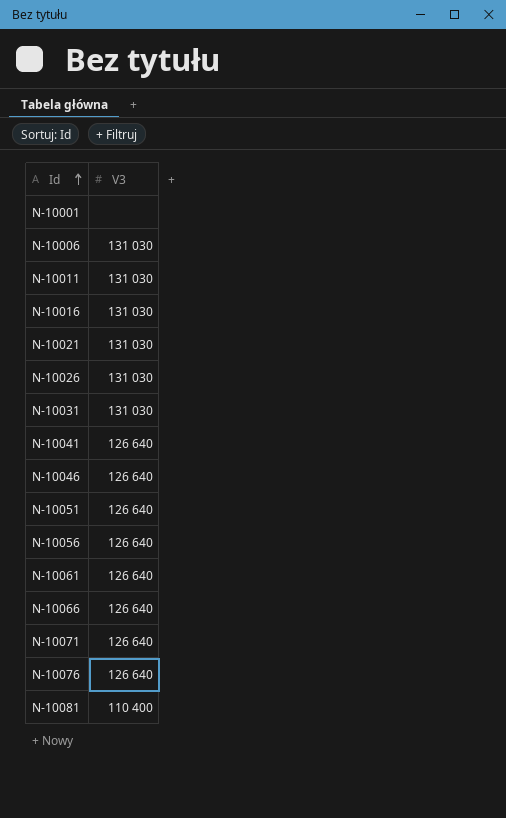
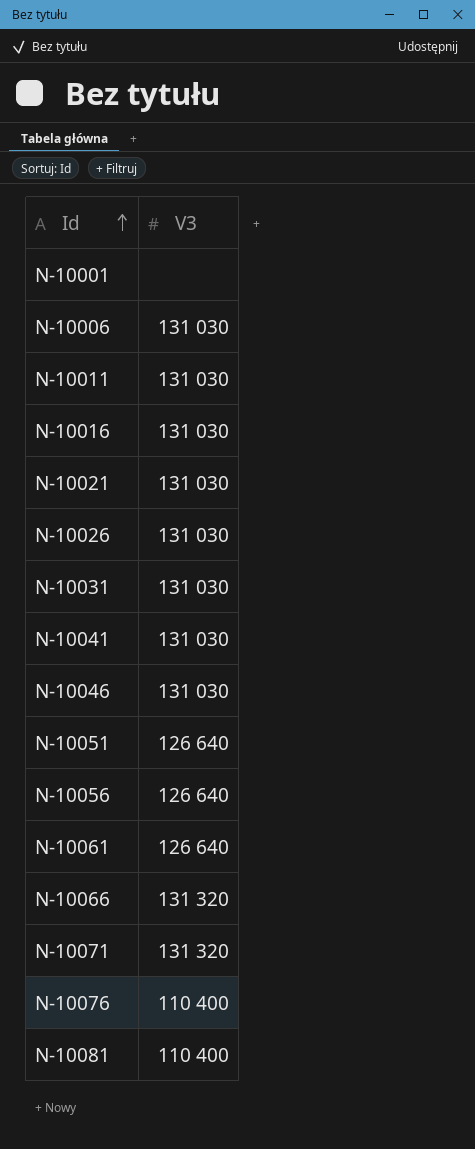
N-10041 | V3: 126 640 -> 131 030
N-10046 | V3: 126 640 -> 131 030
N-10066 | V3: 126 640 -> 131 320
N-10071 | V3: 126 640 -> 131 320
N-10076 | V3: 126 640 -> 110 400

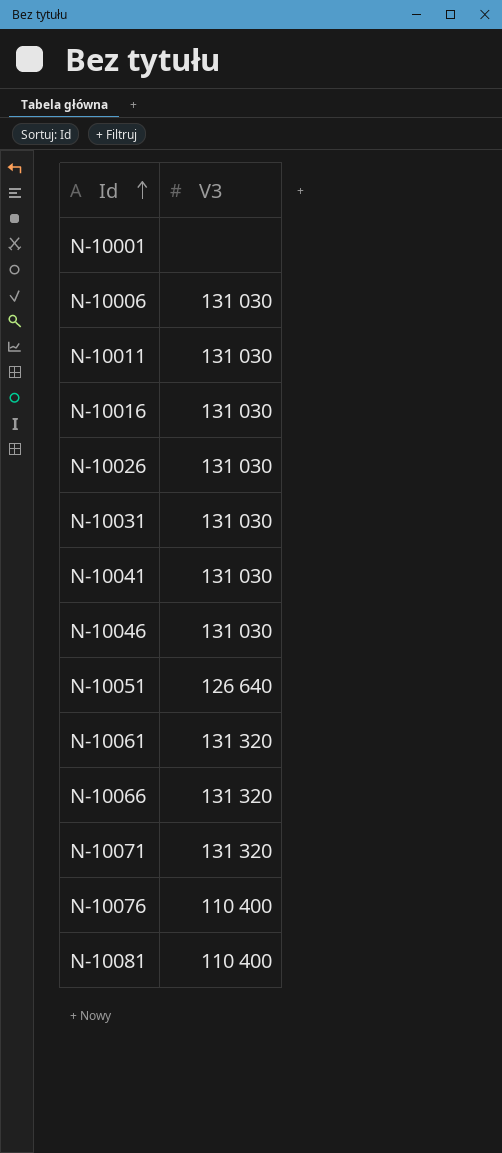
row N-10021: 131 030 -> none
row N-10056: 126 640 -> none
N-10061 | V3: 126 640 -> 131 320

